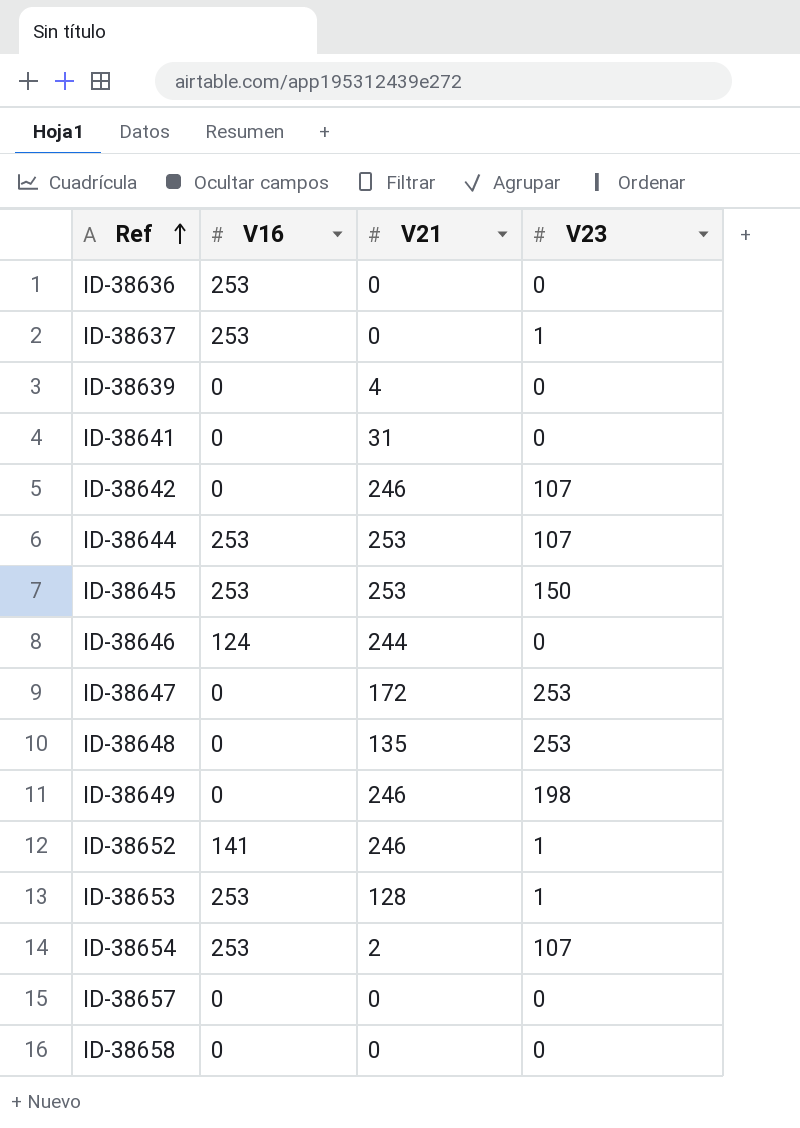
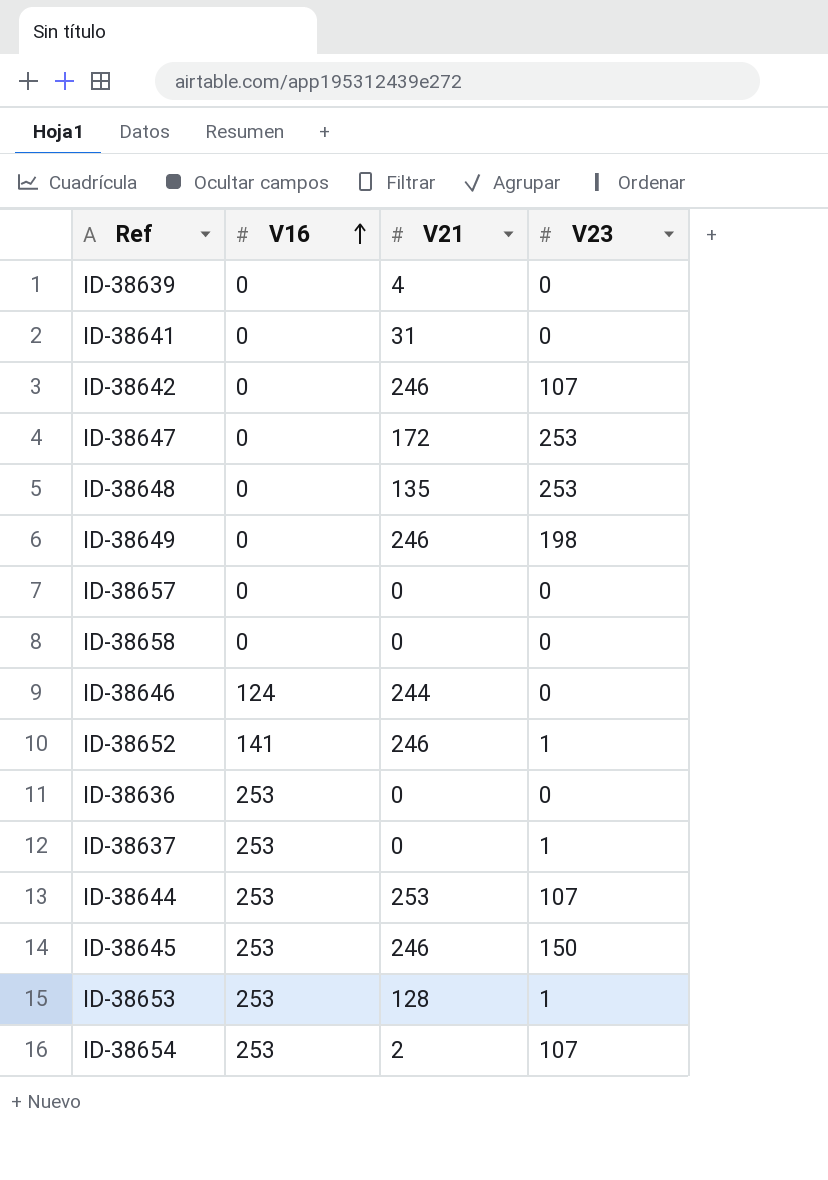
row order: Ref ascending -> V16 ascending
ID-38645 | V21: 253 -> 246

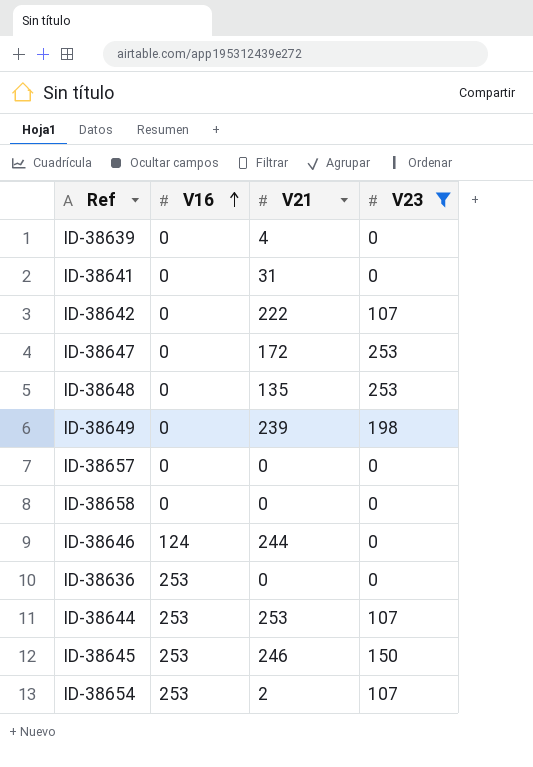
filter: none -> V23 != 1
ID-38642 | V21: 246 -> 222
ID-38649 | V21: 246 -> 239

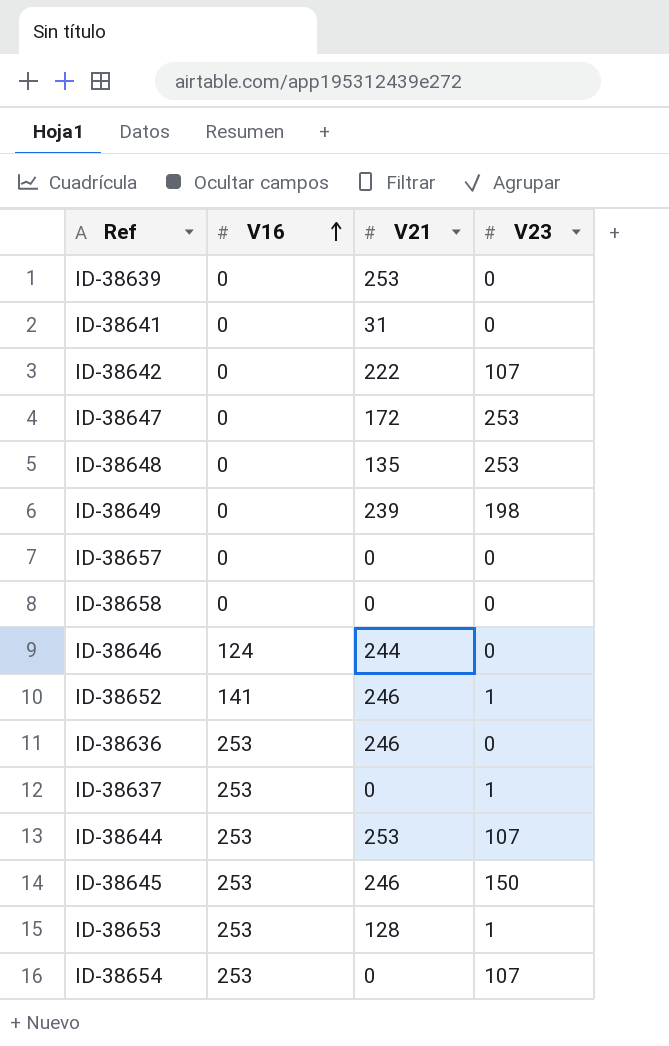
filter: V23 != 1 -> none
ID-38639 | V21: 4 -> 253
ID-38636 | V21: 0 -> 246
ID-38654 | V21: 2 -> 0

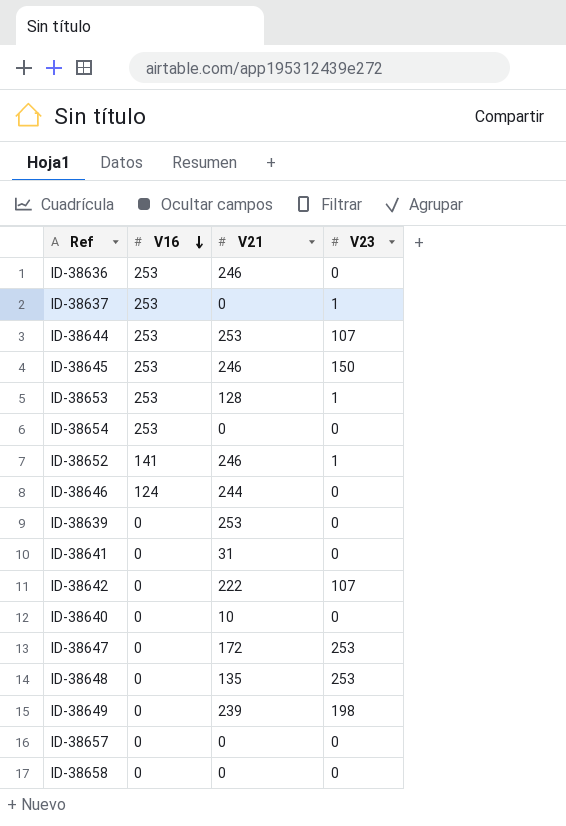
row order: V16 ascending -> V16 descending
ID-38654 | V23: 107 -> 0
row ID-38640: none -> 0 | 10 | 0

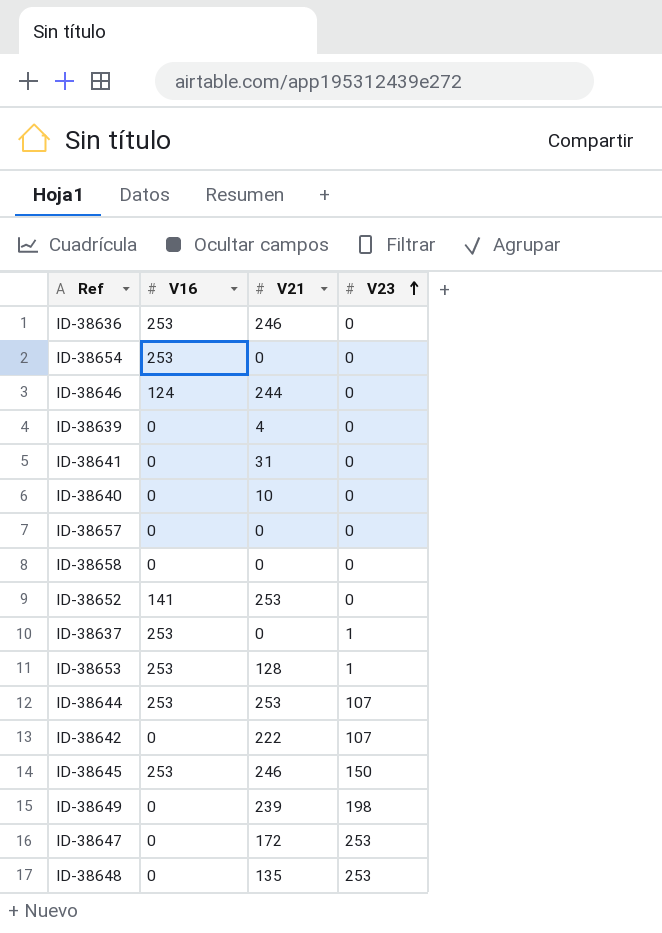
row order: V16 descending -> V23 ascending
ID-38639 | V21: 253 -> 4
ID-38652 | V21: 246 -> 253
ID-38652 | V23: 1 -> 0

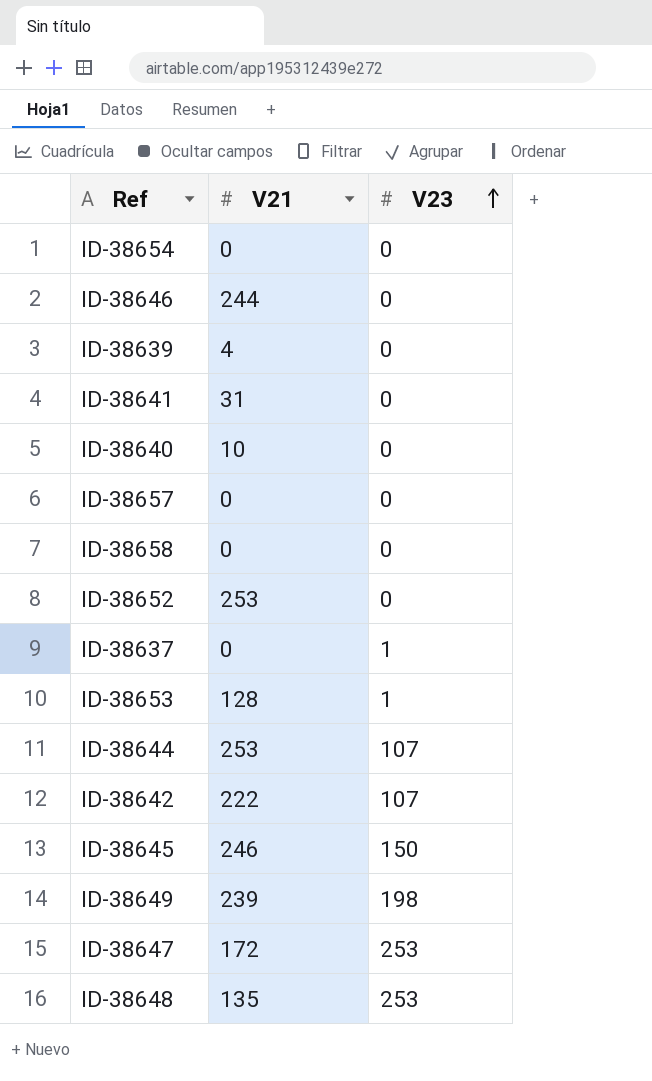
column V16 | position: 2 -> none
row ID-38636: 253 | 246 | 0 -> none

